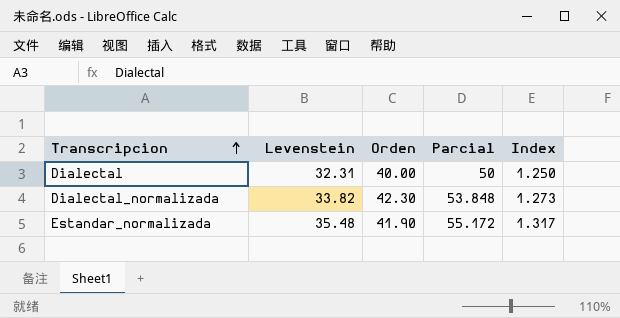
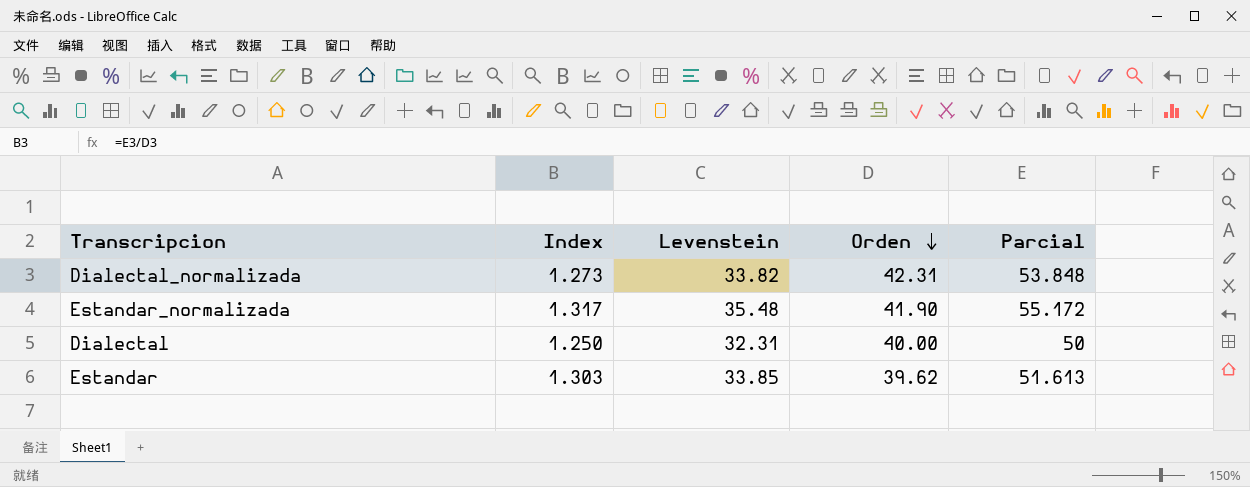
row order: Transcripcion ascending -> Orden descending
column Index | position: 5 -> 2
Dialectal_normalizada | Orden: 42.30 -> 42.31
row Estandar: none -> 1.303 | 33.85 | 39.62 | 51.613

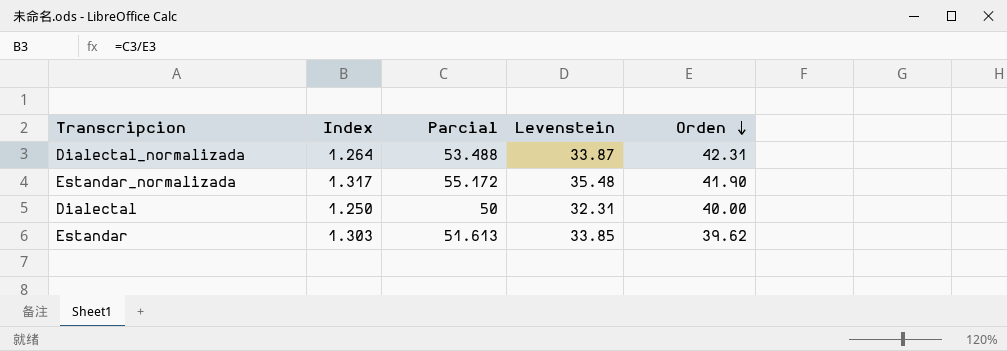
column Parcial | position: 5 -> 3
Dialectal_normalizada | Index: 1.273 -> 1.264
Dialectal_normalizada | Parcial: 53.848 -> 53.488
Dialectal_normalizada | Levenstein: 33.82 -> 33.87

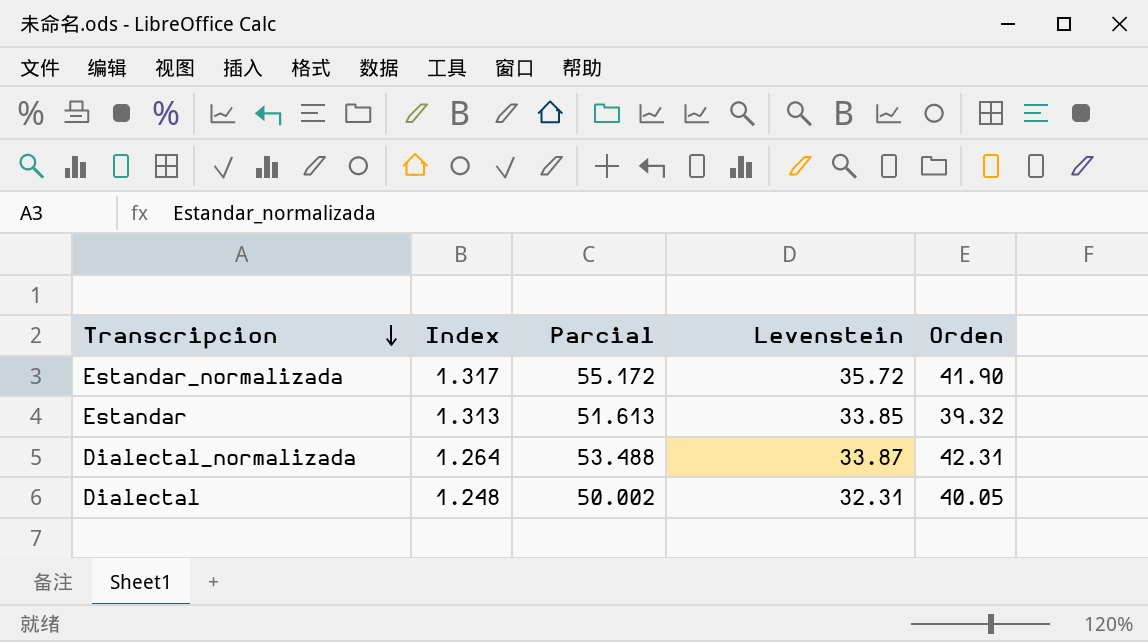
row order: Orden descending -> Transcripcion descending
Estandar_normalizada | Levenstein: 35.48 -> 35.72
Estandar | Index: 1.303 -> 1.313
Estandar | Orden: 39.62 -> 39.32
Dialectal | Index: 1.250 -> 1.248
Dialectal | Parcial: 50 -> 50.002
Dialectal | Orden: 40.00 -> 40.05

